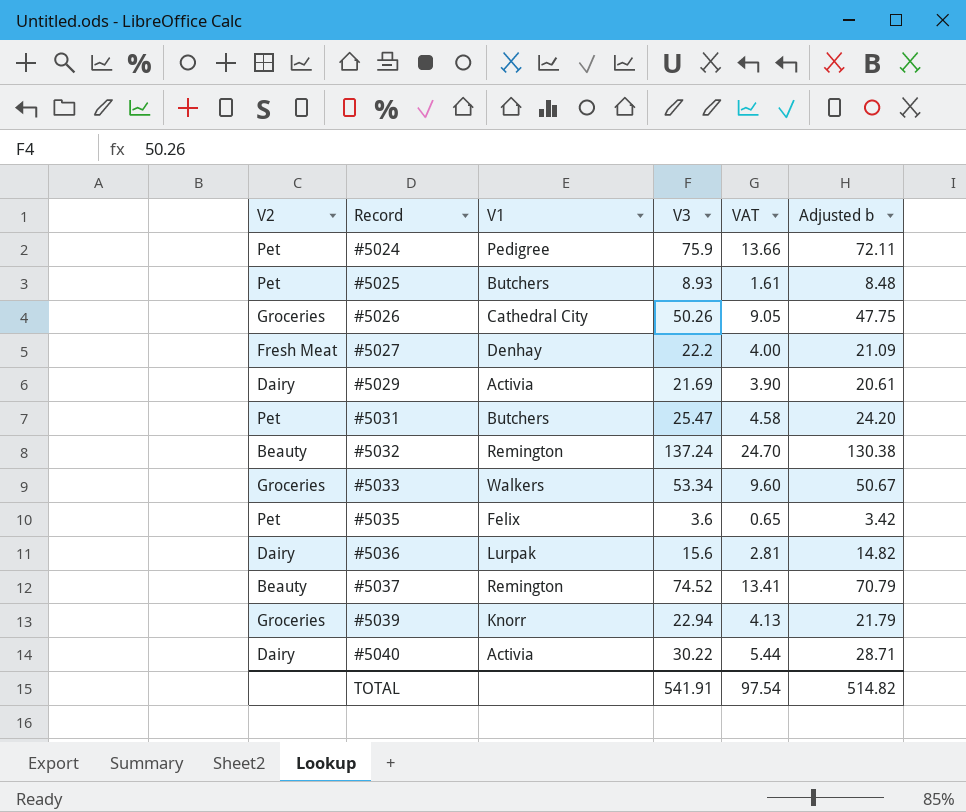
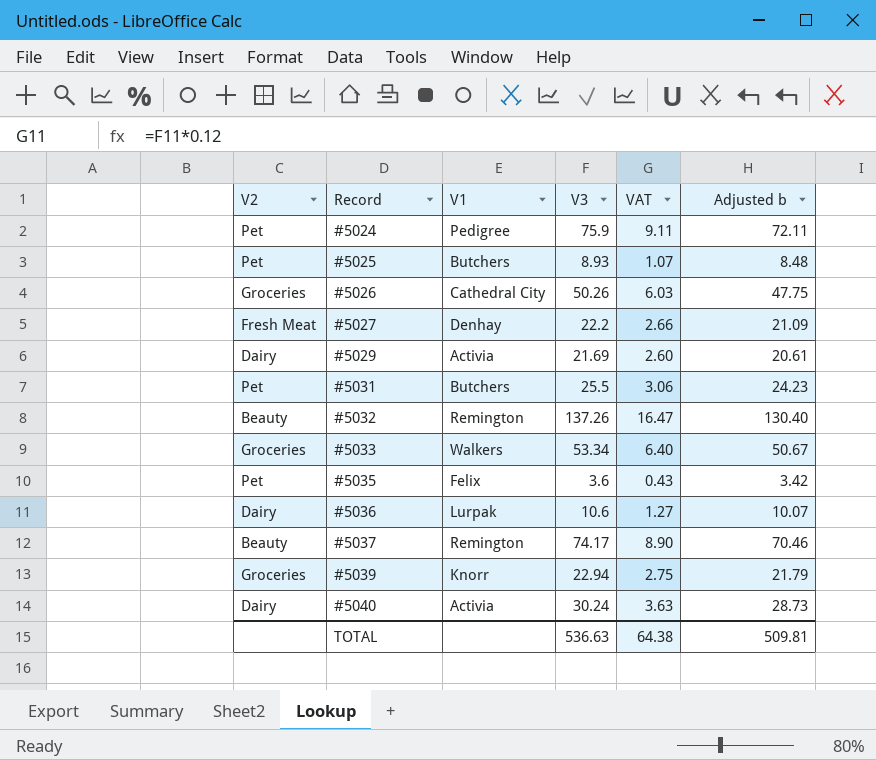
column VAT | formula: [V3] * 0.18 -> [V3] * 0.12
#5031 | V3: 25.47 -> 25.5
#5031 | Adjusted b: 24.20 -> 24.23
#5032 | V3: 137.24 -> 137.26
#5032 | Adjusted b: 130.38 -> 130.40
#5036 | V3: 15.6 -> 10.6
#5036 | Adjusted b: 14.82 -> 10.07
#5037 | V3: 74.52 -> 74.17
#5037 | Adjusted b: 70.79 -> 70.46
#5040 | V3: 30.22 -> 30.24
#5040 | Adjusted b: 28.71 -> 28.73
TOTAL | V3: 541.91 -> 536.63
TOTAL | VAT: 97.54 -> 64.38
TOTAL | Adjusted b: 514.82 -> 509.81

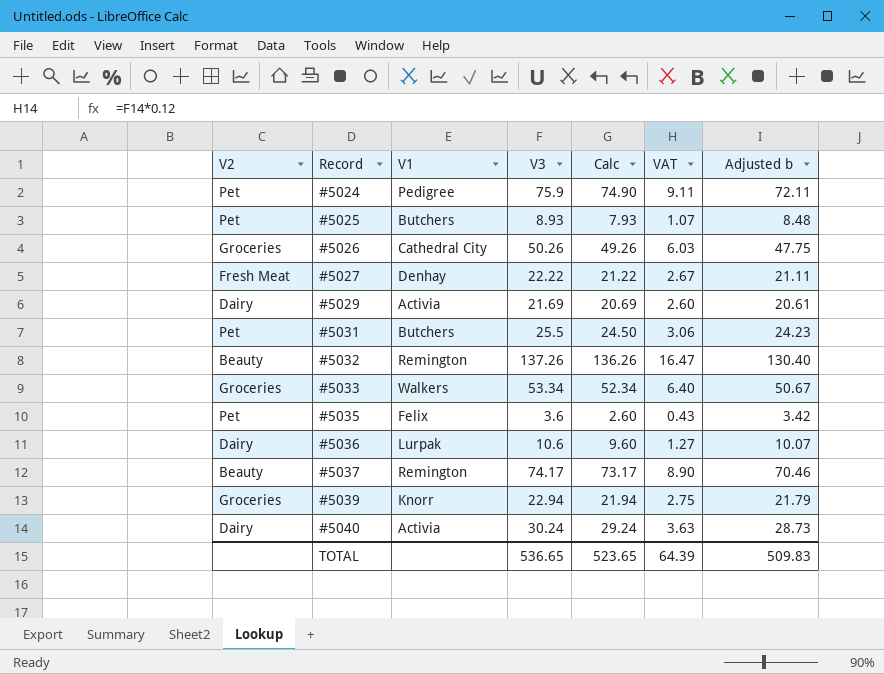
column Calc | formula: none -> [V3] - 1
#5027 | V3: 22.2 -> 22.22
#5027 | VAT: 2.66 -> 2.67
#5027 | Adjusted b: 21.09 -> 21.11
TOTAL | V3: 536.63 -> 536.65
TOTAL | VAT: 64.38 -> 64.39
TOTAL | Adjusted b: 509.81 -> 509.83

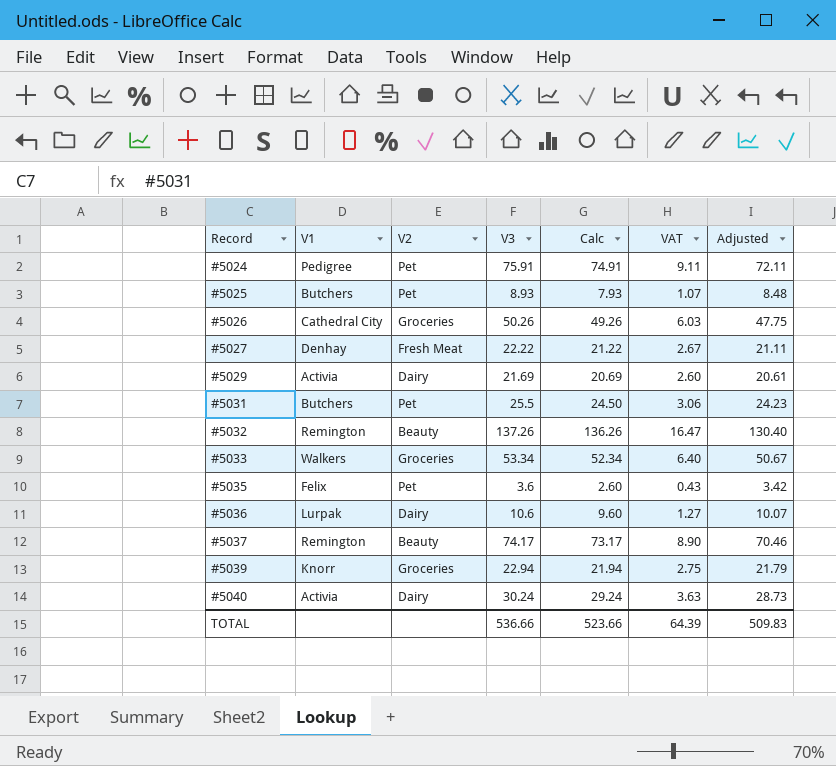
column V2 | position: 1 -> 3
column name: Adjusted b -> Adjusted
#5024 | V3: 75.9 -> 75.91
#5024 | Calc: 74.90 -> 74.91
TOTAL | V3: 536.65 -> 536.66
TOTAL | Calc: 523.65 -> 523.66

